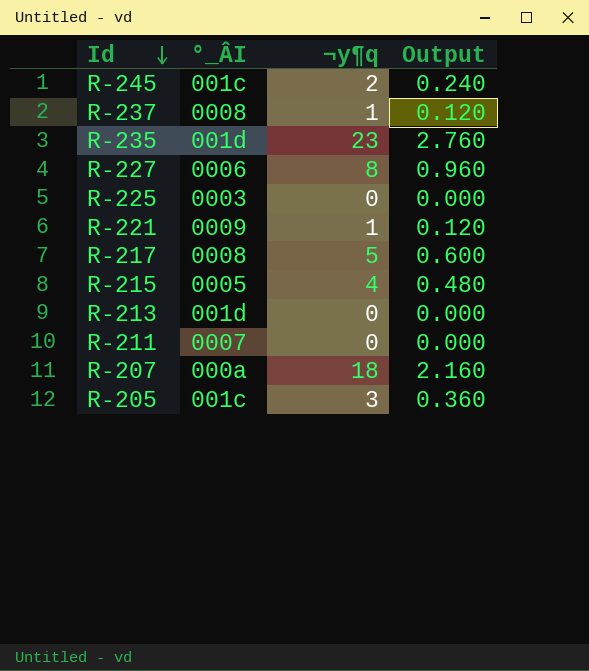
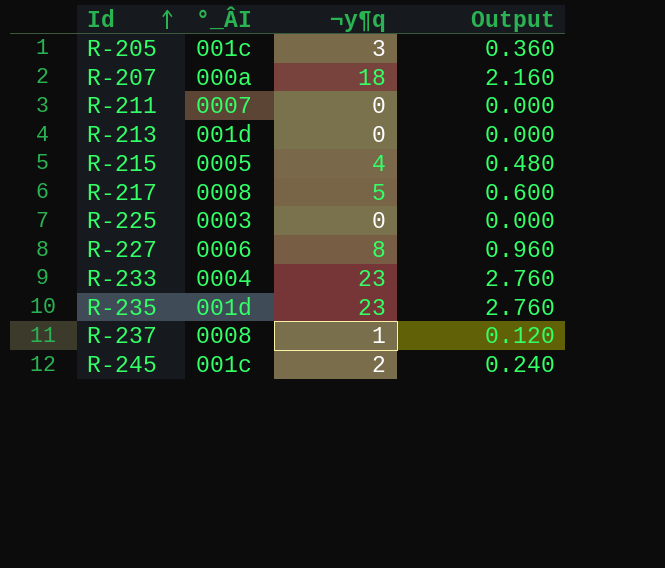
row order: Id descending -> Id ascending
row R-221: 0009 | 1 | 0.120 -> none
row R-233: none -> 0004 | 23 | 2.760

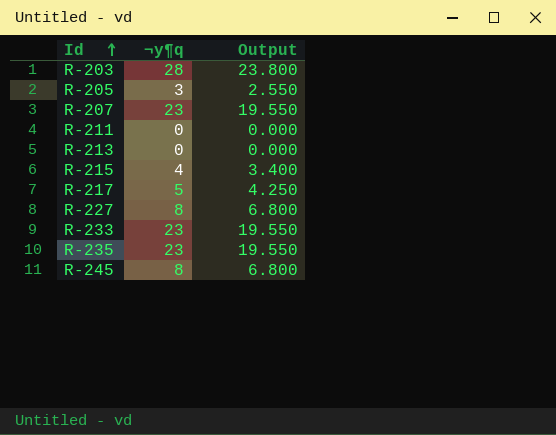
column °_ÂI | position: 2 -> none
column Output | formula: [¬y¶q] * 0.12 -> [¬y¶q] * 0.85
row R-225: 0003 | 0 | 0.000 -> none
row R-237: 0008 | 1 | 0.120 -> none
row R-203: none -> 28 | 23.800
R-207 | ¬y¶q: 18 -> 23
R-245 | ¬y¶q: 2 -> 8

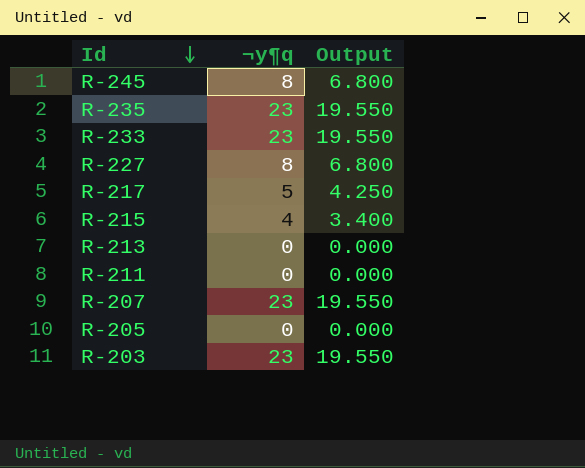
row order: Id ascending -> Id descending
R-205 | ¬y¶q: 3 -> 0
R-205 | Output: 2.550 -> 0.000
R-203 | ¬y¶q: 28 -> 23
R-203 | Output: 23.800 -> 19.550

